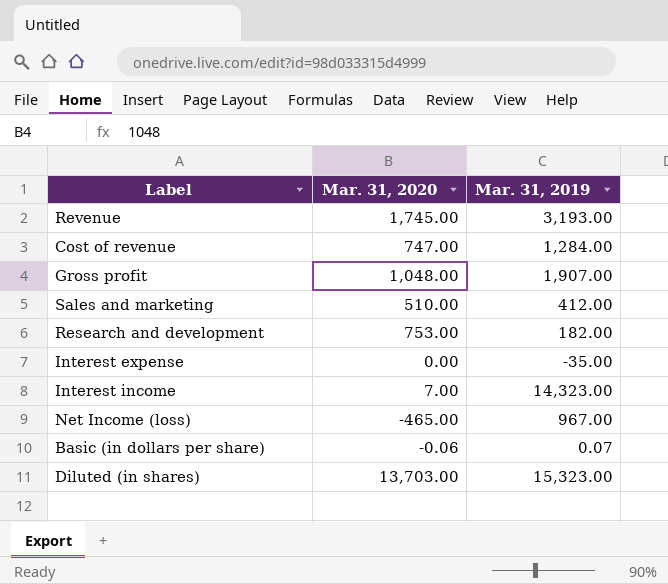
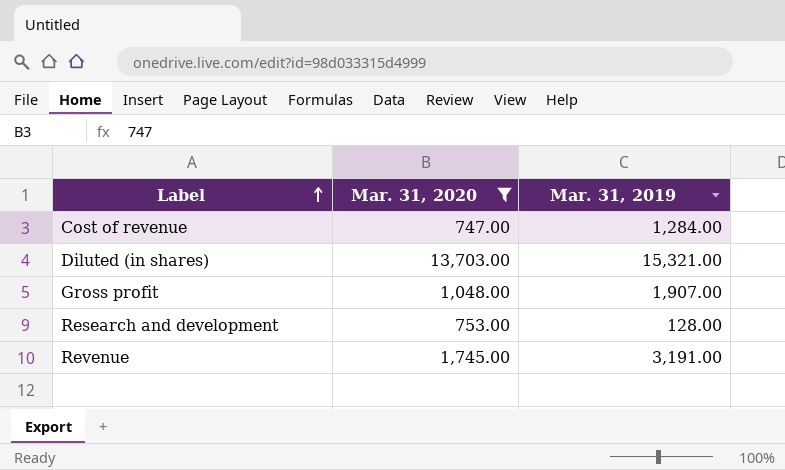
filter: none -> Mar. 31, 2020 >= 747.00
row order: none -> Label ascending
Diluted (in shares) | Mar. 31, 2019: 15,323.00 -> 15,321.00
Research and development | Mar. 31, 2019: 182.00 -> 128.00
Revenue | Mar. 31, 2019: 3,193.00 -> 3,191.00

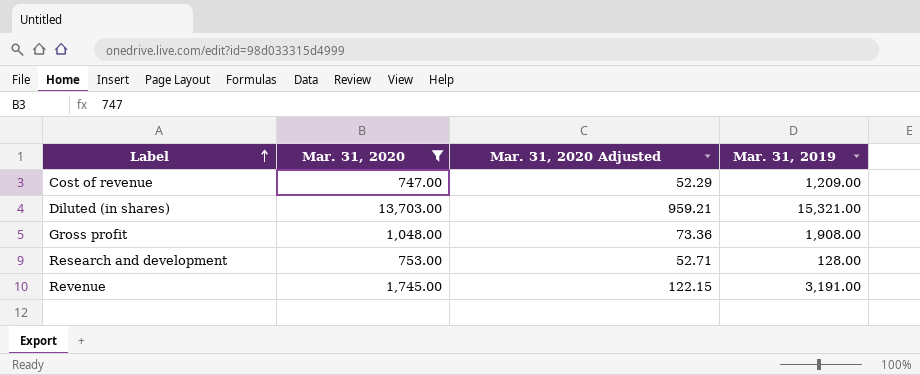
column Mar. 31, 2020 Adjusted | formula: none -> [Mar. 31, 2020] * 0.07
Cost of revenue | Mar. 31, 2019: 1,284.00 -> 1,209.00
Gross profit | Mar. 31, 2019: 1,907.00 -> 1,908.00

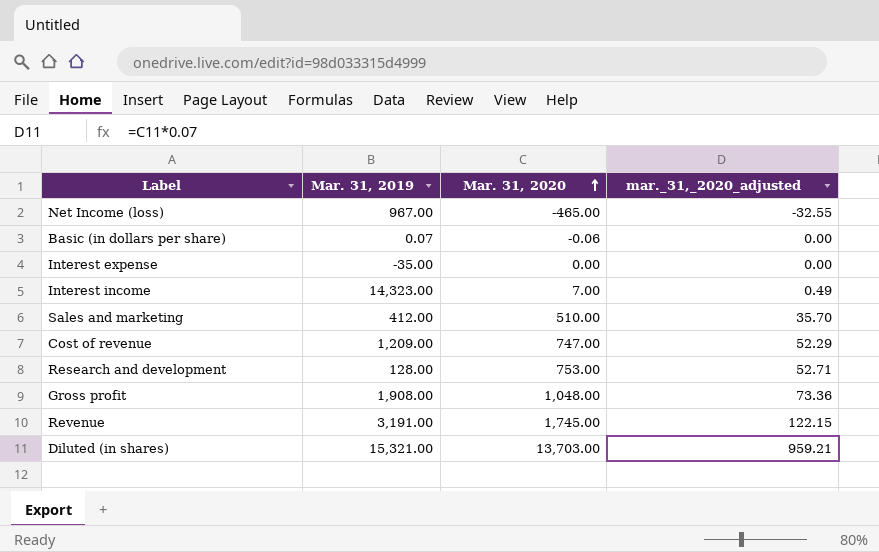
filter: Mar. 31, 2020 >= 747.00 -> none
row order: Label ascending -> Mar. 31, 2020 ascending
column Mar. 31, 2019 | position: 4 -> 2
column name: Mar. 31, 2020 Adjusted -> mar._31,_2020_adjusted

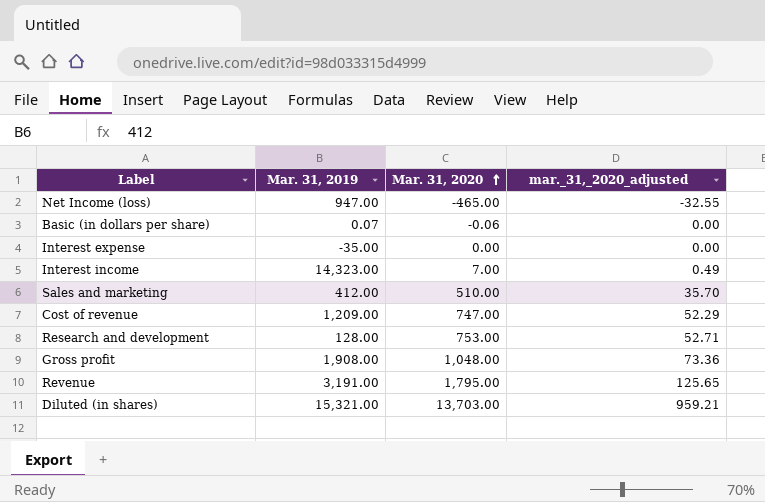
Net Income (loss) | Mar. 31, 2019: 967.00 -> 947.00
Revenue | Mar. 31, 2020: 1,745.00 -> 1,795.00
Revenue | mar._31,_2020_adjusted: 122.15 -> 125.65

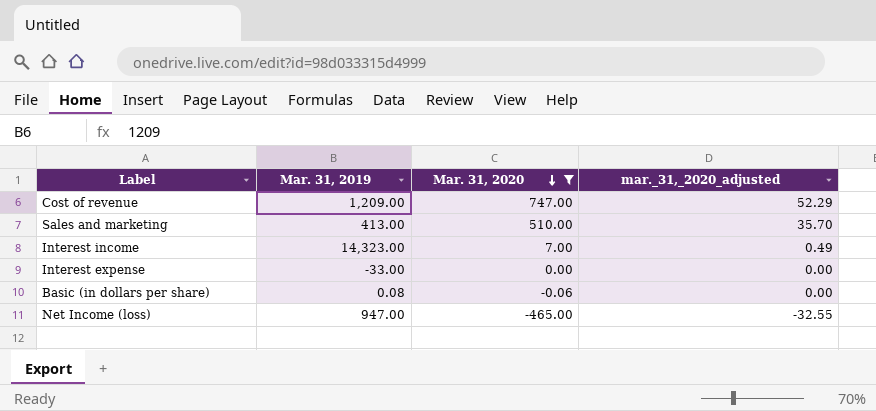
filter: none -> Mar. 31, 2020 <= 747.00
row order: Mar. 31, 2020 ascending -> Mar. 31, 2020 descending
Sales and marketing | Mar. 31, 2019: 412.00 -> 413.00
Interest expense | Mar. 31, 2019: -35.00 -> -33.00
Basic (in dollars per share) | Mar. 31, 2019: 0.07 -> 0.08

